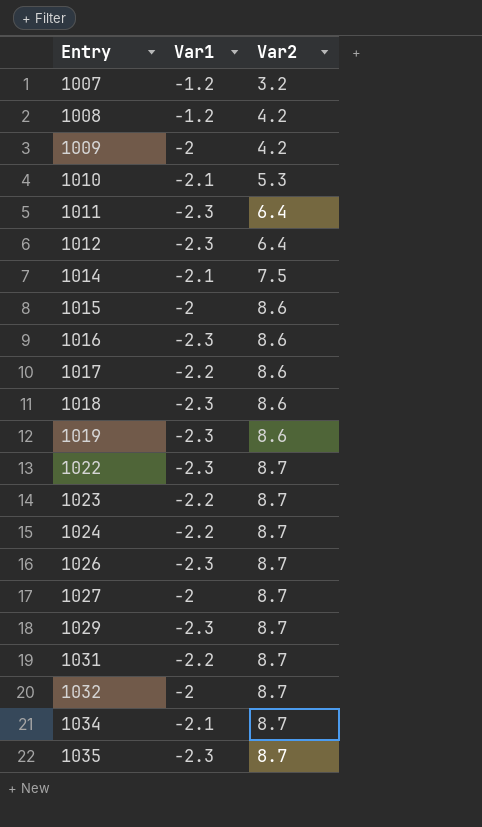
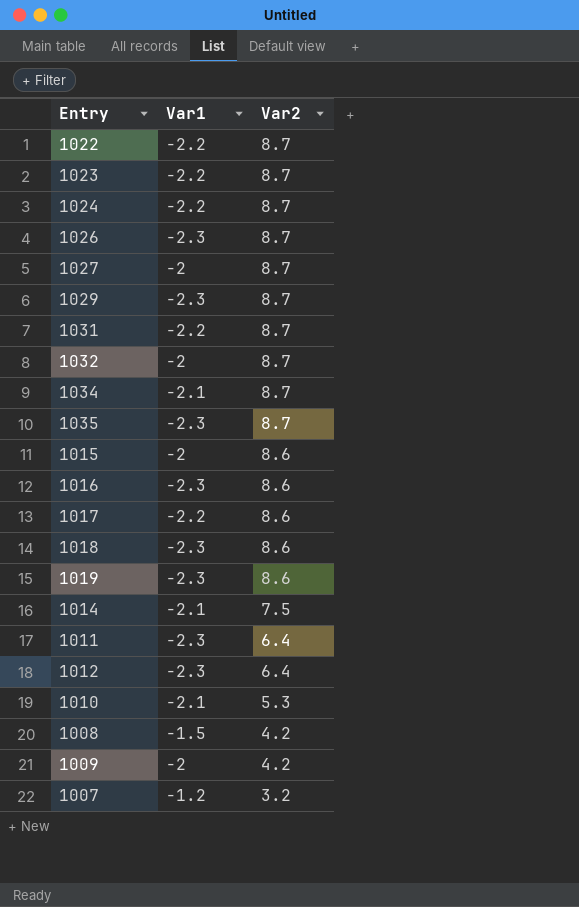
row order: Entry ascending -> Var2 descending
1022 | Var1: -2.3 -> -2.2
1008 | Var1: -1.2 -> -1.5

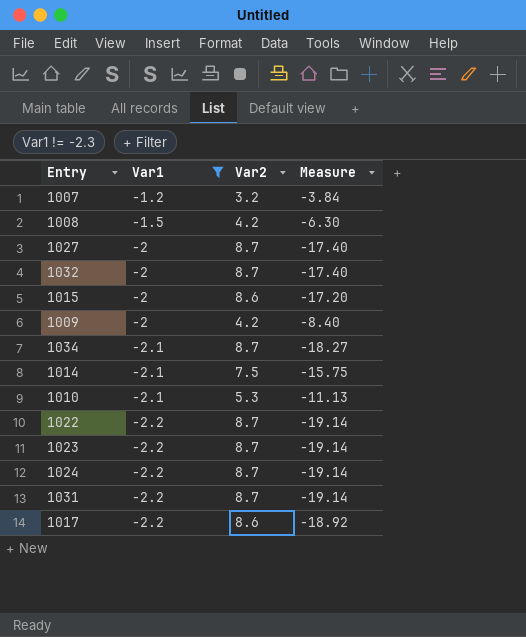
filter: none -> Var1 != -2.3
row order: Var2 descending -> Var1 descending
column Measure | formula: none -> [Var1] * [Var2]

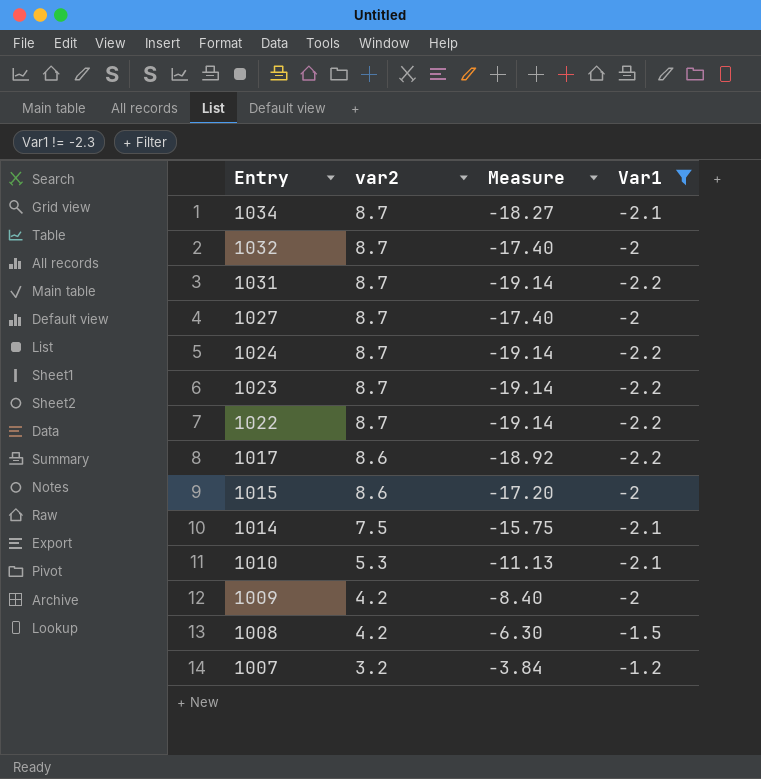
row order: Var1 descending -> Entry descending
column name: Var2 -> var2
column Var1 | position: 2 -> 4

